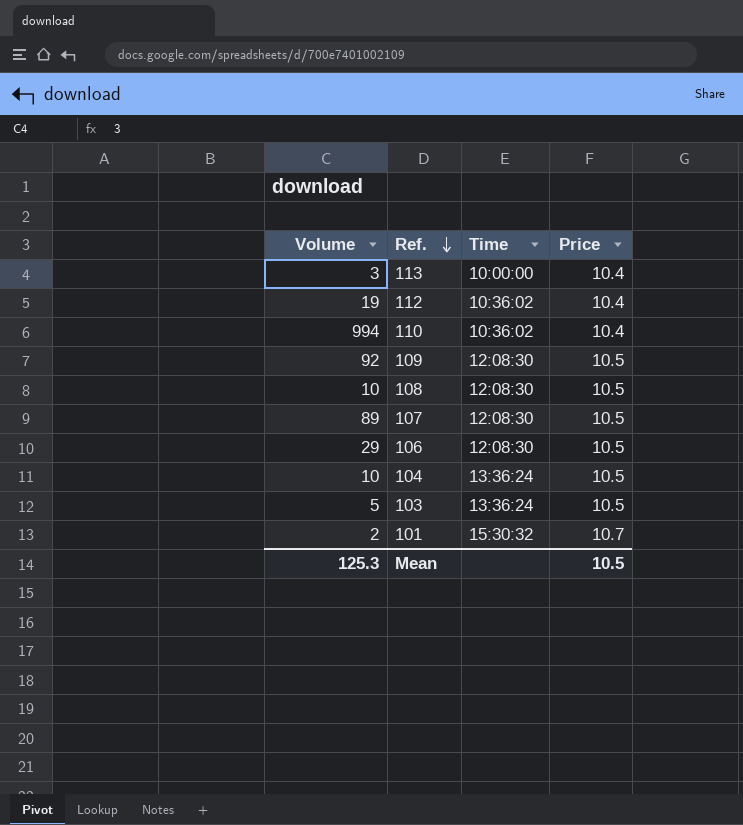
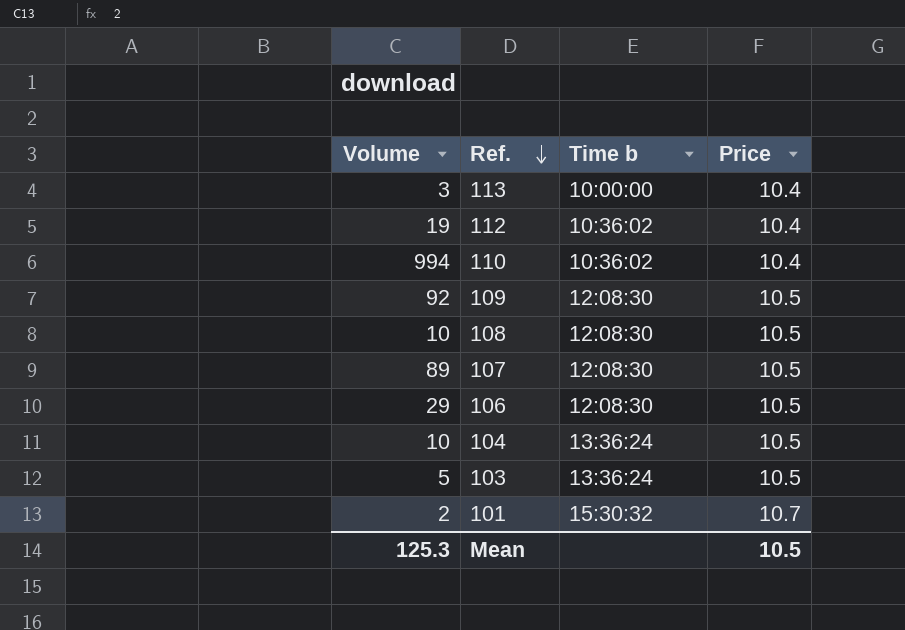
column name: Time -> Time b

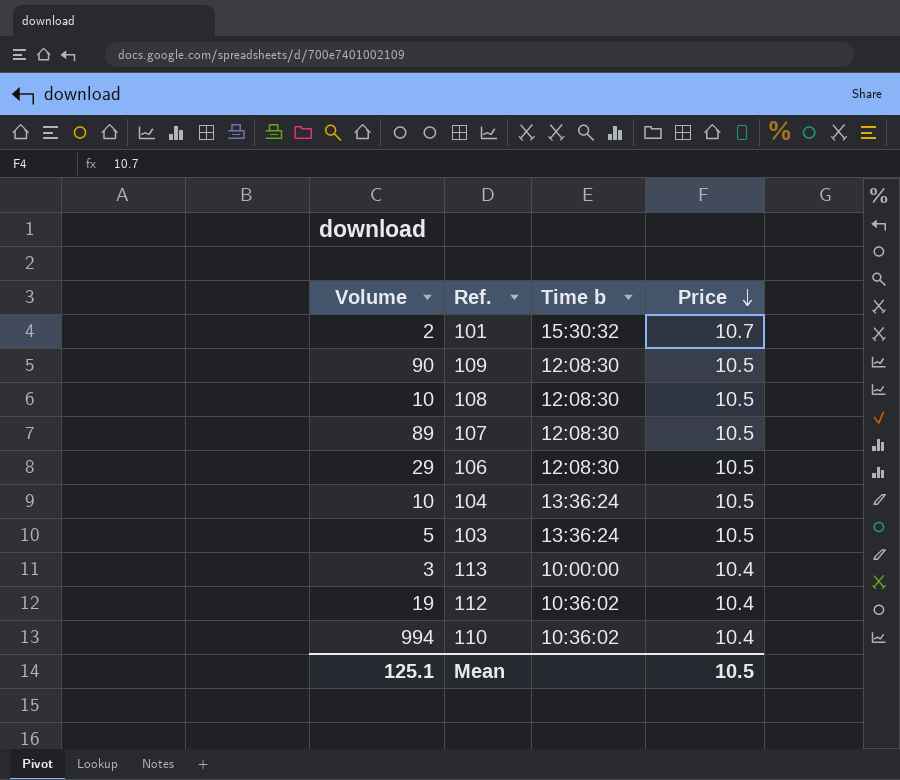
row order: Ref. descending -> Price descending
109 | Volume: 92 -> 90
Mean | Volume: 125.3 -> 125.1

